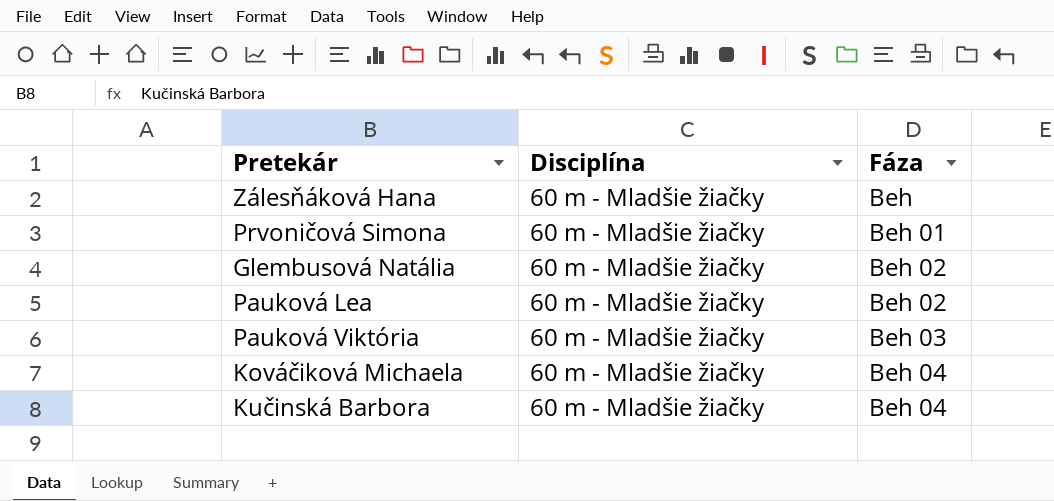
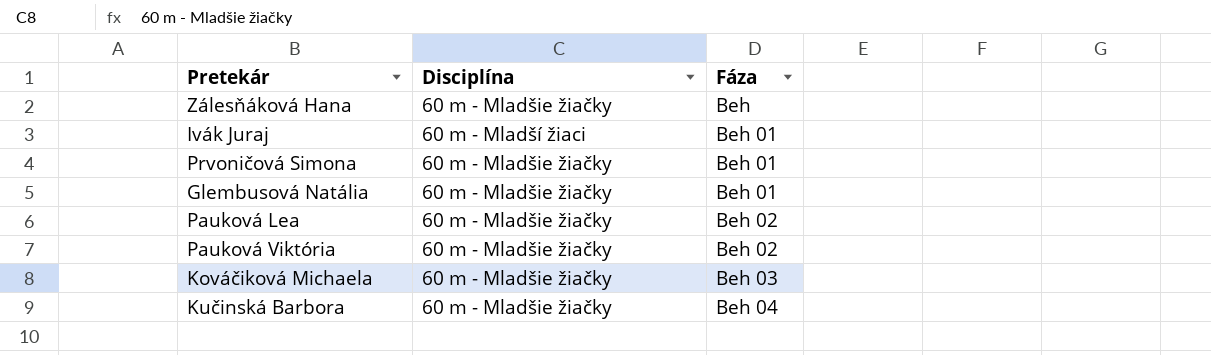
row Ivák Juraj: none -> 60 m - Mladší žiaci | Beh 01
Glembusová Natália | Fáza: Beh 02 -> Beh 01
Pauková Viktória | Fáza: Beh 03 -> Beh 02
Kováčiková Michaela | Fáza: Beh 04 -> Beh 03

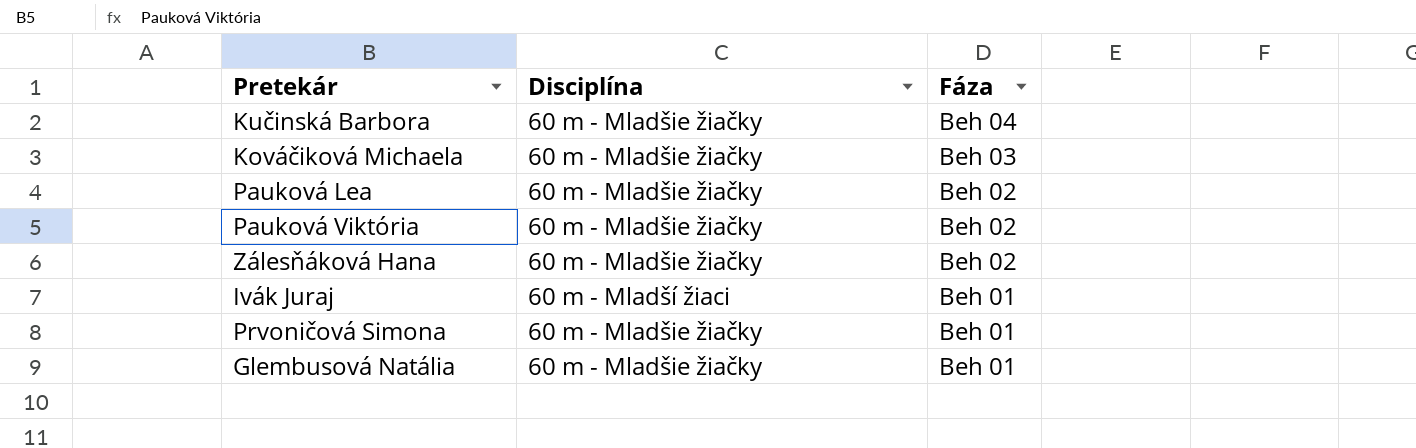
row order: Fáza ascending -> Fáza descending
Zálesňáková Hana | Fáza: Beh -> Beh 02

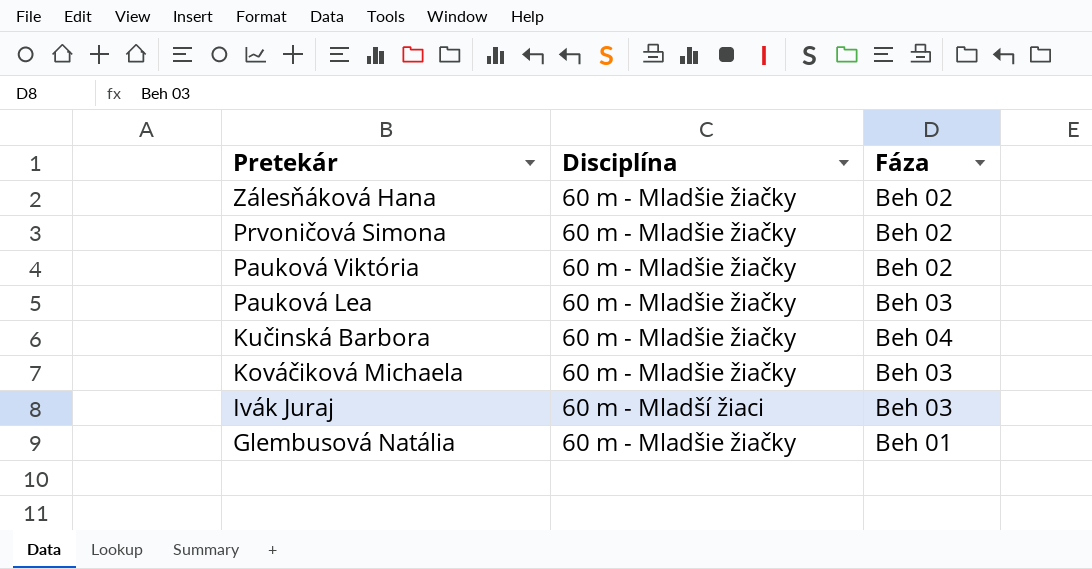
row order: Fáza descending -> Pretekár descending
Prvoničová Simona | Fáza: Beh 01 -> Beh 02
Pauková Lea | Fáza: Beh 02 -> Beh 03
Ivák Juraj | Fáza: Beh 01 -> Beh 03

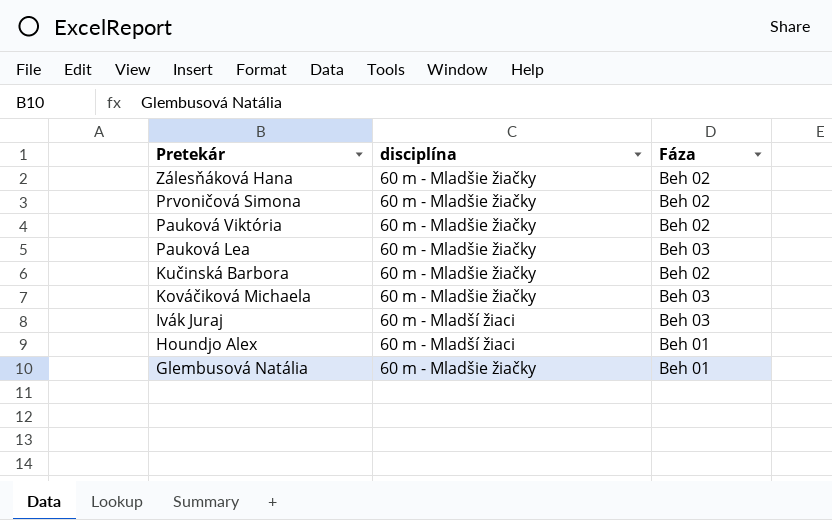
column name: Disciplína -> disciplína
Kučinská Barbora | Fáza: Beh 04 -> Beh 02
row Houndjo Alex: none -> 60 m - Mladší žiaci | Beh 01

